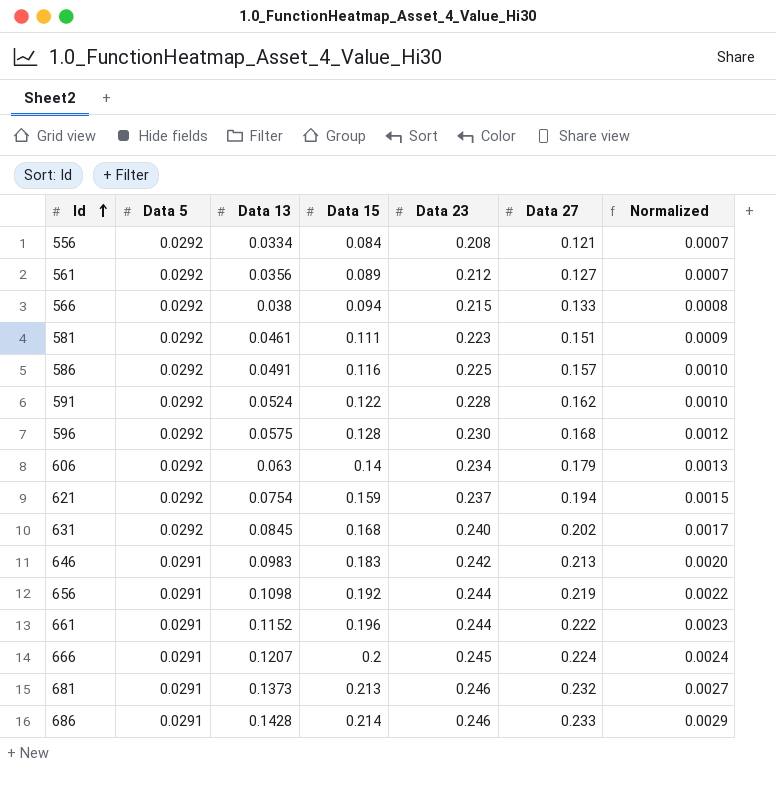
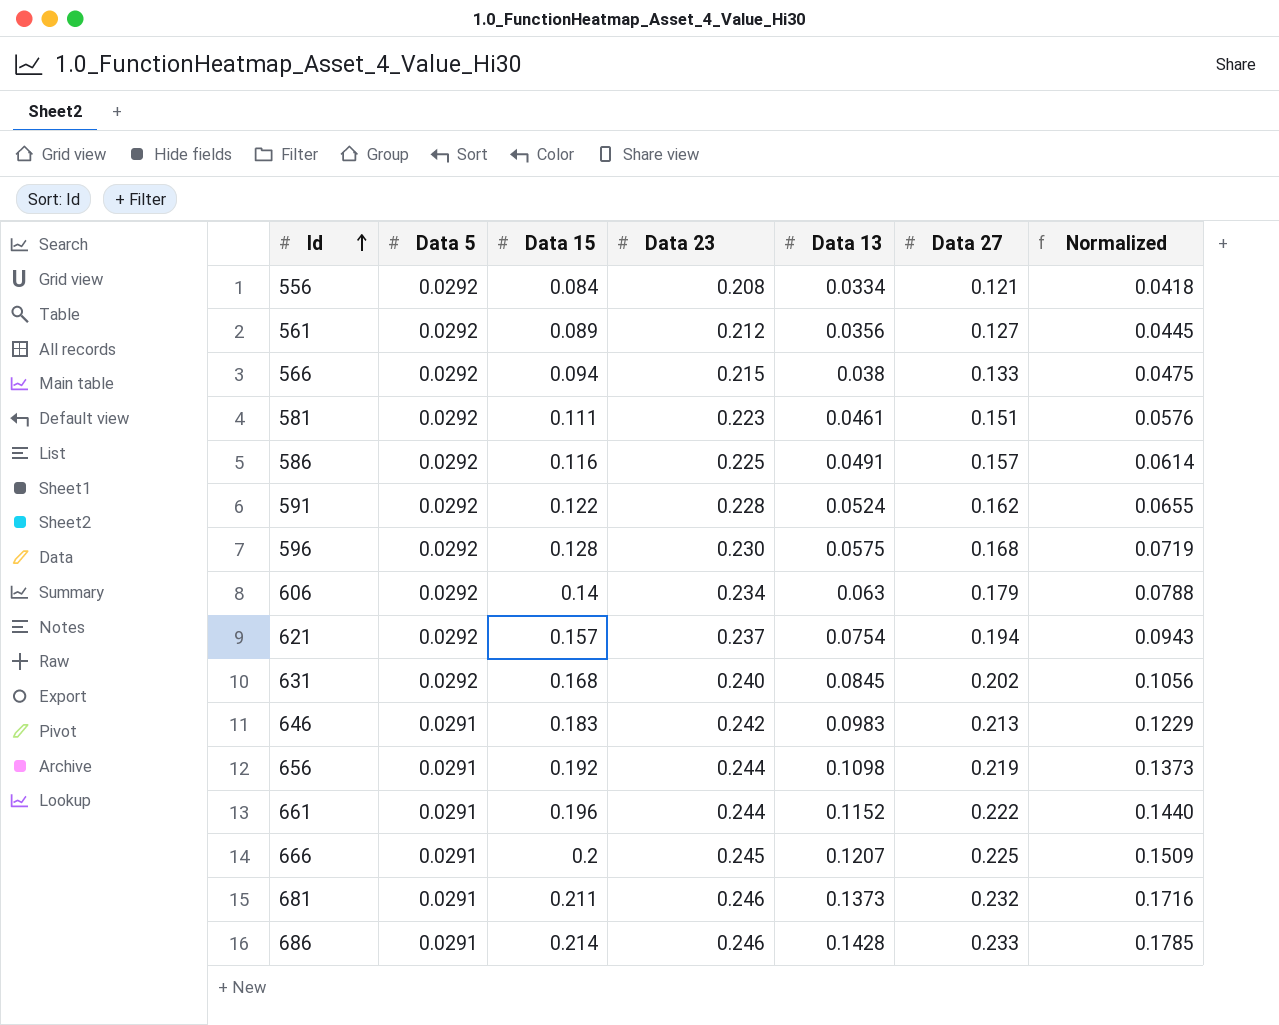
column Data 13 | position: 3 -> 5
column Normalized | formula: [Data 13] * 0.02 -> [Data 13] * 1.25
621 | Data 15: 0.159 -> 0.157
666 | Data 27: 0.224 -> 0.225
681 | Data 15: 0.213 -> 0.211

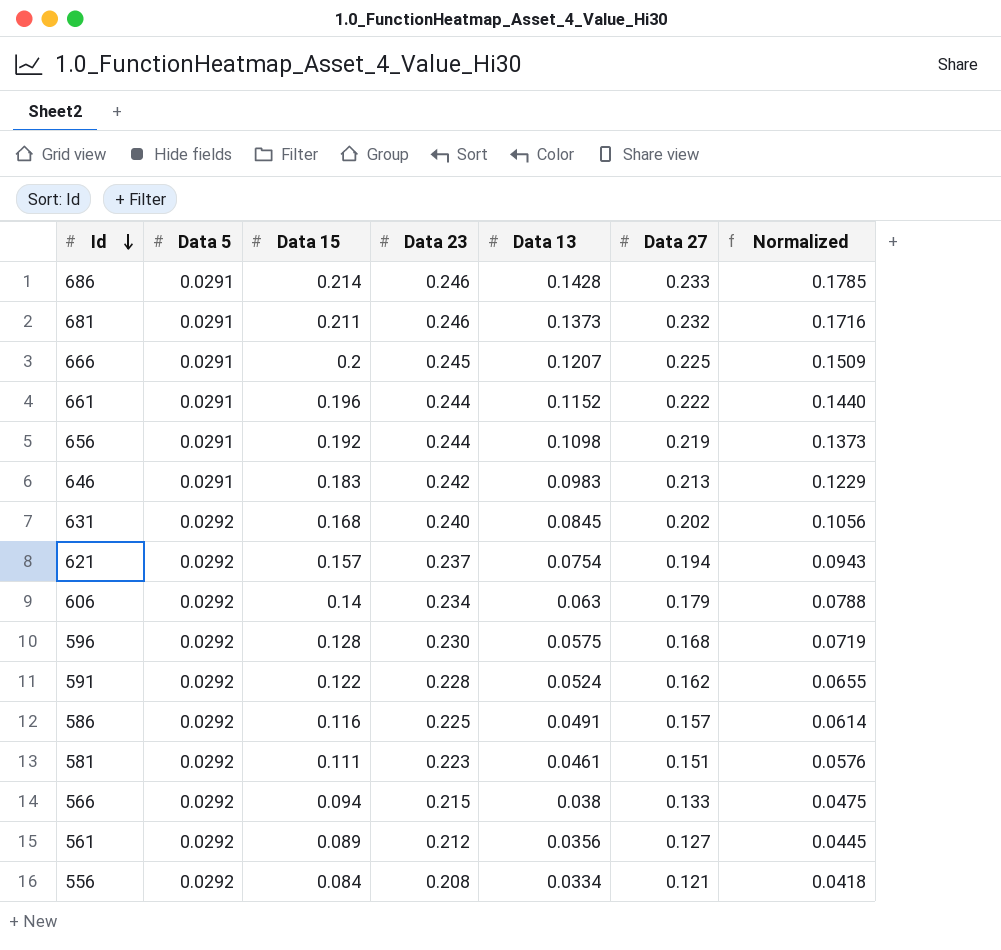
row order: Id ascending -> Id descending

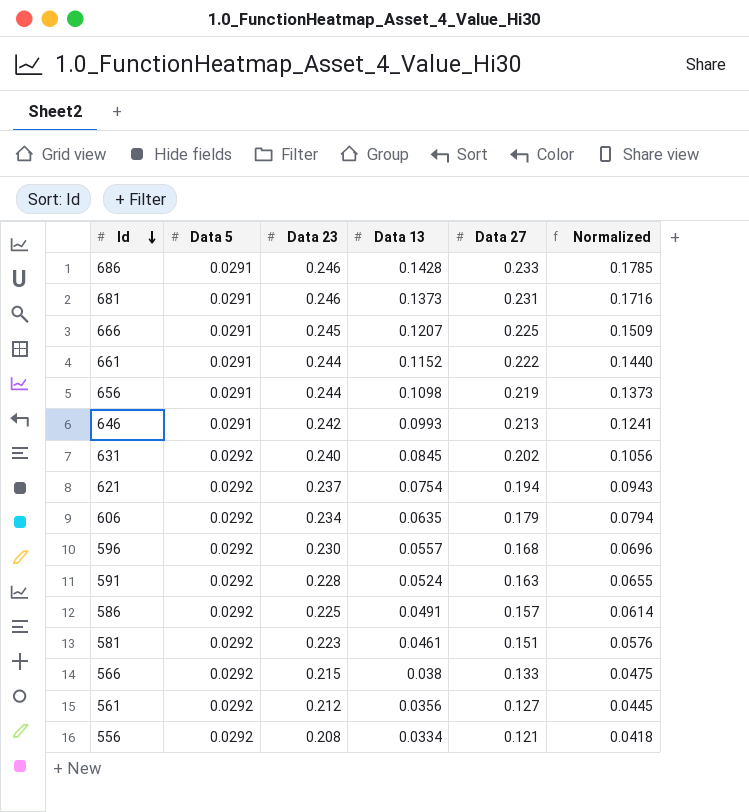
column Data 15 | position: 3 -> none
681 | Data 27: 0.232 -> 0.231
646 | Data 13: 0.0983 -> 0.0993
646 | Normalized: 0.1229 -> 0.1241
606 | Data 13: 0.063 -> 0.0635
606 | Normalized: 0.0788 -> 0.0794
596 | Data 13: 0.0575 -> 0.0557
596 | Normalized: 0.0719 -> 0.0696
591 | Data 27: 0.162 -> 0.163

